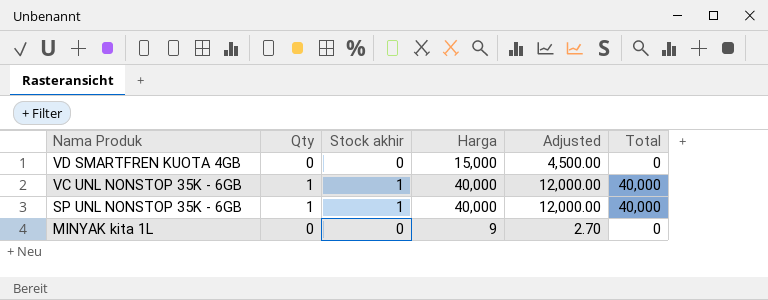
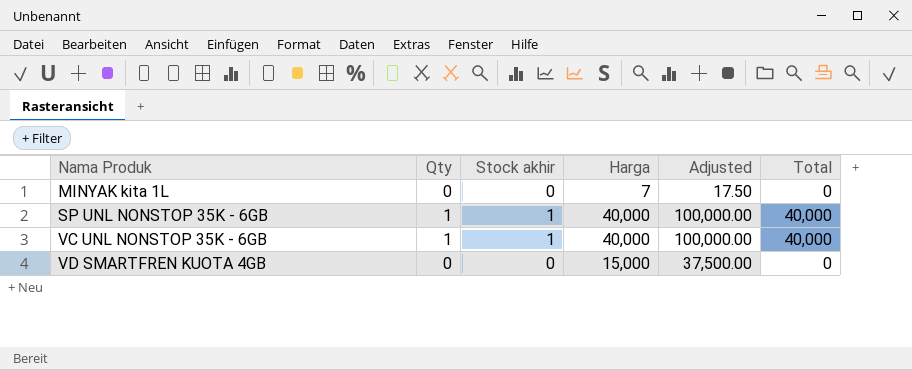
row order: Nama Produk descending -> Nama Produk ascending
column Adjusted | formula: [Harga] * 0.3 -> [Harga] * 2.5
MINYAK kita 1L | Harga: 9 -> 7

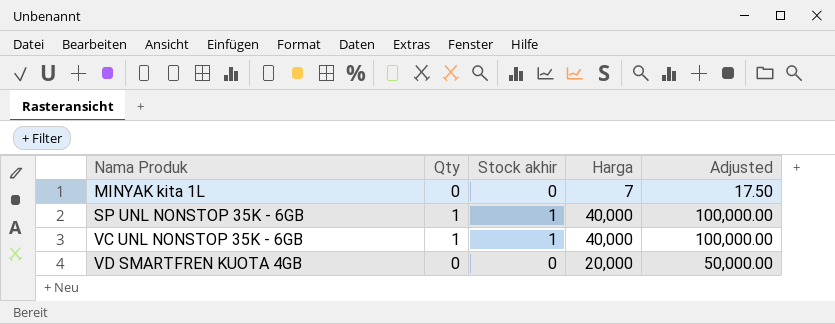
column Total | position: 6 -> none
VD SMARTFREN KUOTA 4GB | Harga: 15,000 -> 20,000
VD SMARTFREN KUOTA 4GB | Adjusted: 37,500.00 -> 50,000.00

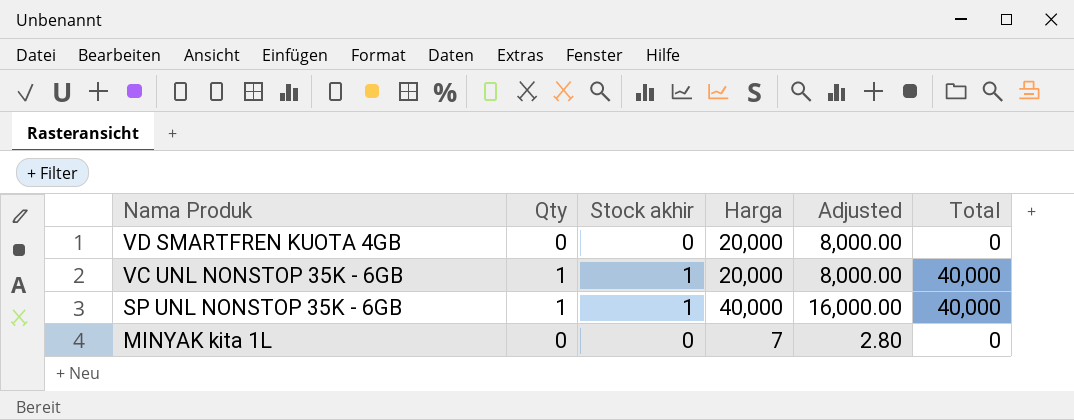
row order: Nama Produk ascending -> Nama Produk descending
column Adjusted | formula: [Harga] * 2.5 -> [Harga] * 0.4
column Total | position: none -> 6
VC UNL NONSTOP 35K - 6GB | Harga: 40,000 -> 20,000

